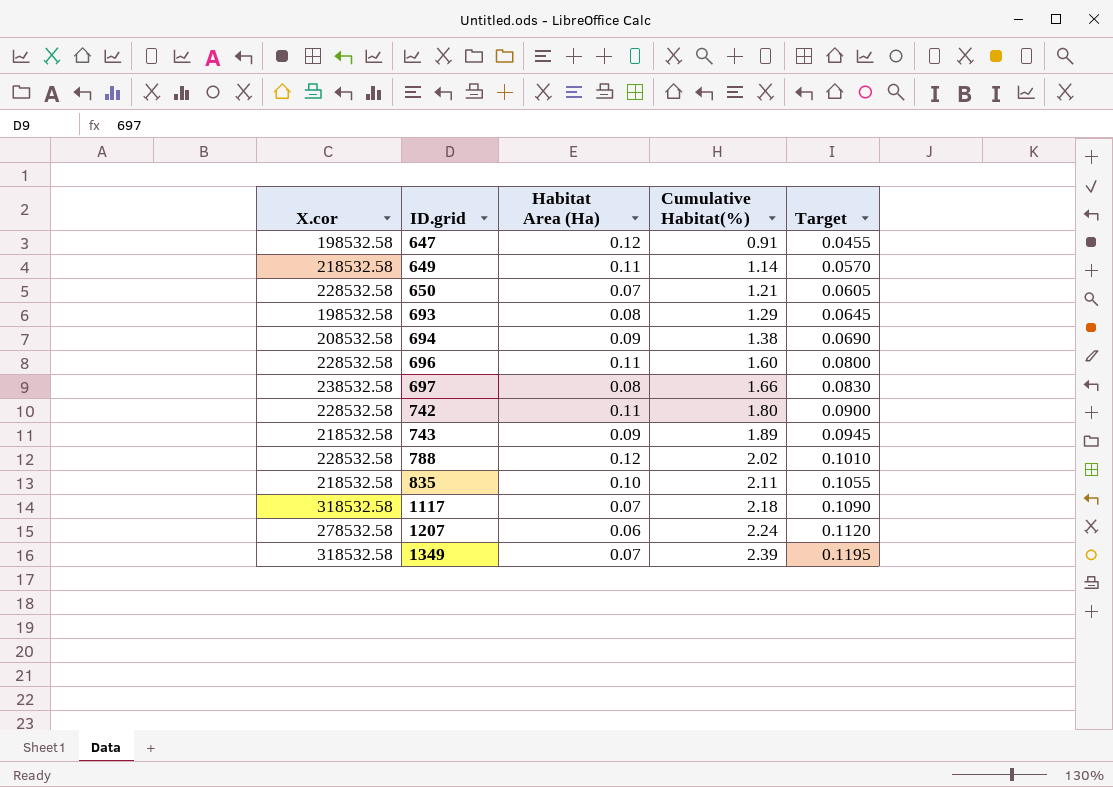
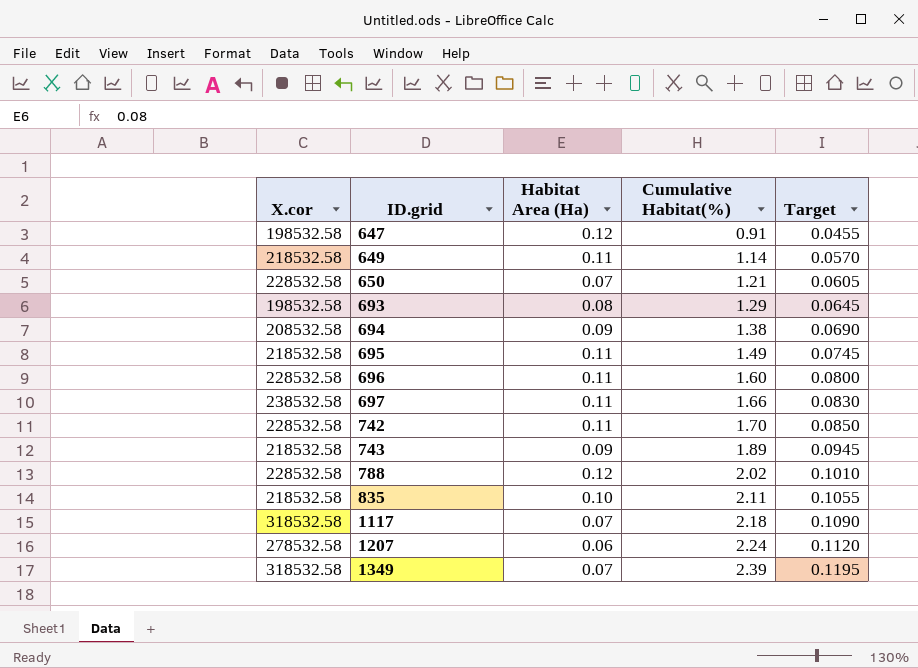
row 695: none -> 218532.58 | 0.11 | 1.49 | 0.0745
697 | Habitat Area (Ha): 0.08 -> 0.11
742 | Cumulative Habitat(%): 1.80 -> 1.70
742 | Target: 0.0900 -> 0.0850

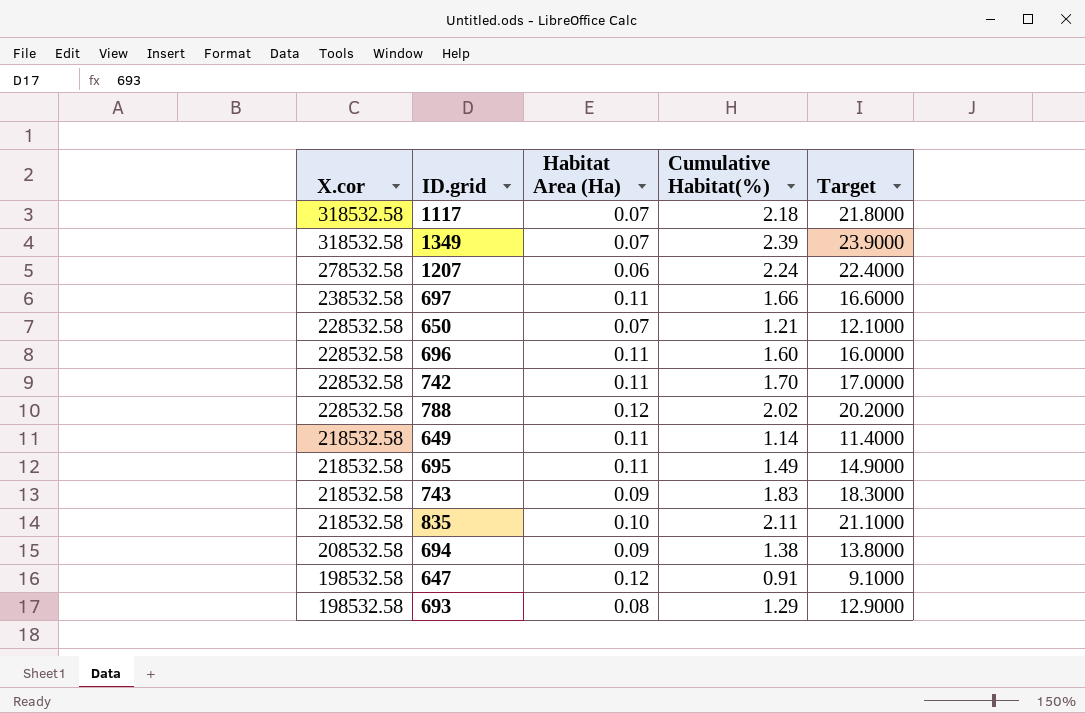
row order: ID.grid ascending -> X.cor descending
column Target | formula: [Cumulative Habitat(%)] * 0.05 -> [Cumulative Habitat(%)] * 10
743 | Cumulative Habitat(%): 1.89 -> 1.83

